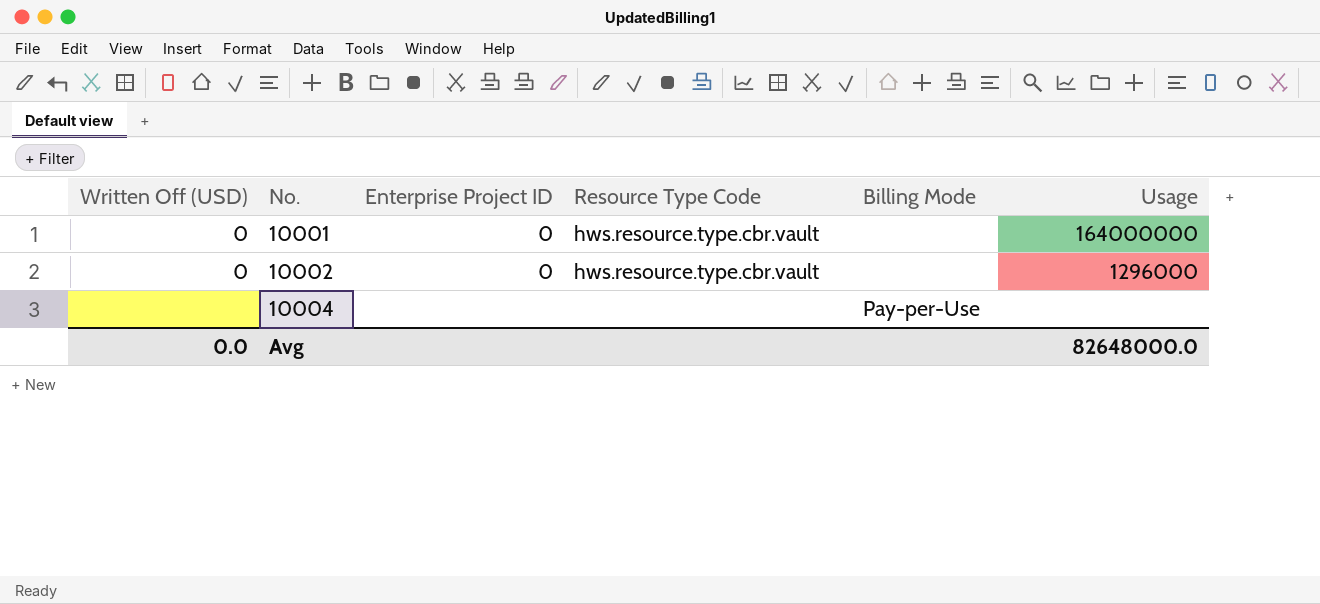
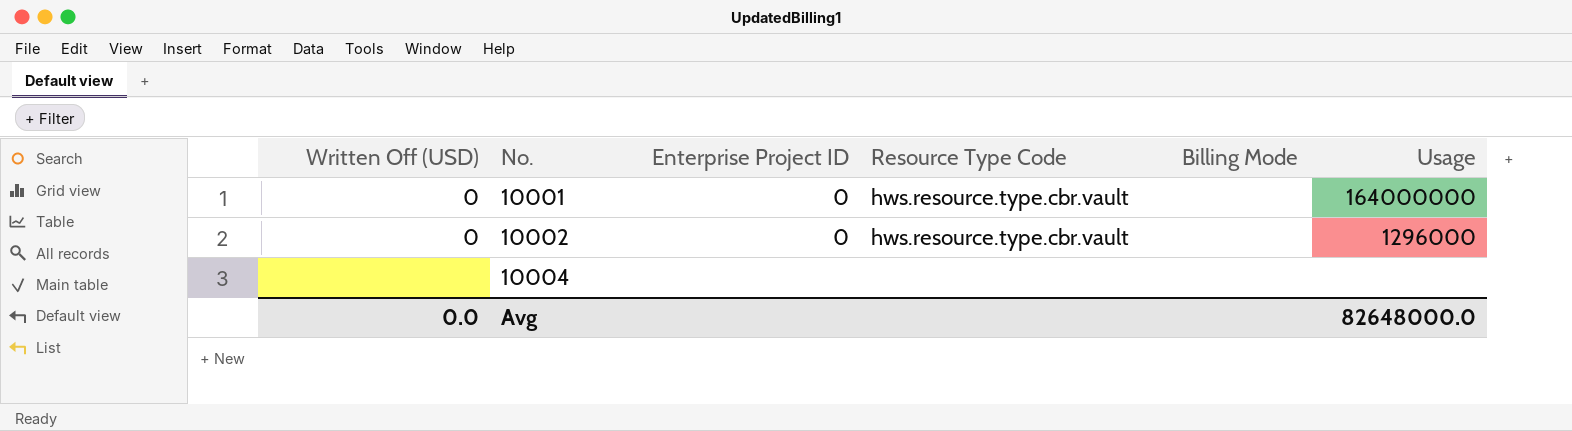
10004 | Billing Mode: Pay-per-Use -> none

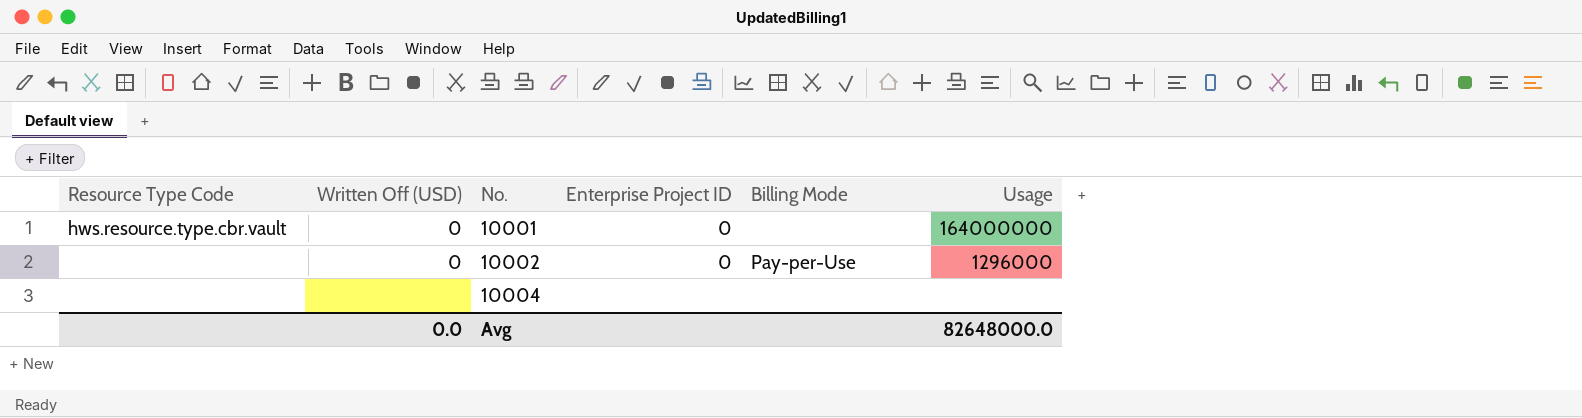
column Resource Type Code | position: 4 -> 1
10002 | Resource Type Code: hws.resource.type.cbr.vault -> none
10002 | Billing Mode: none -> Pay-per-Use

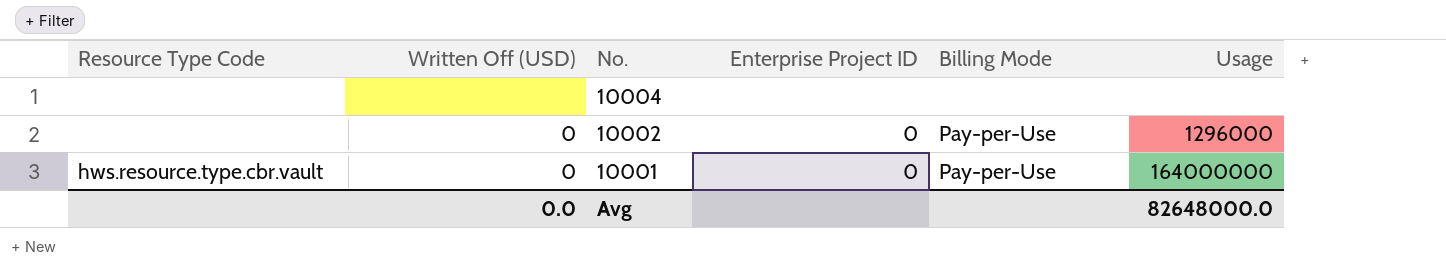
row order: No. ascending -> No. descending
10001 | Billing Mode: none -> Pay-per-Use

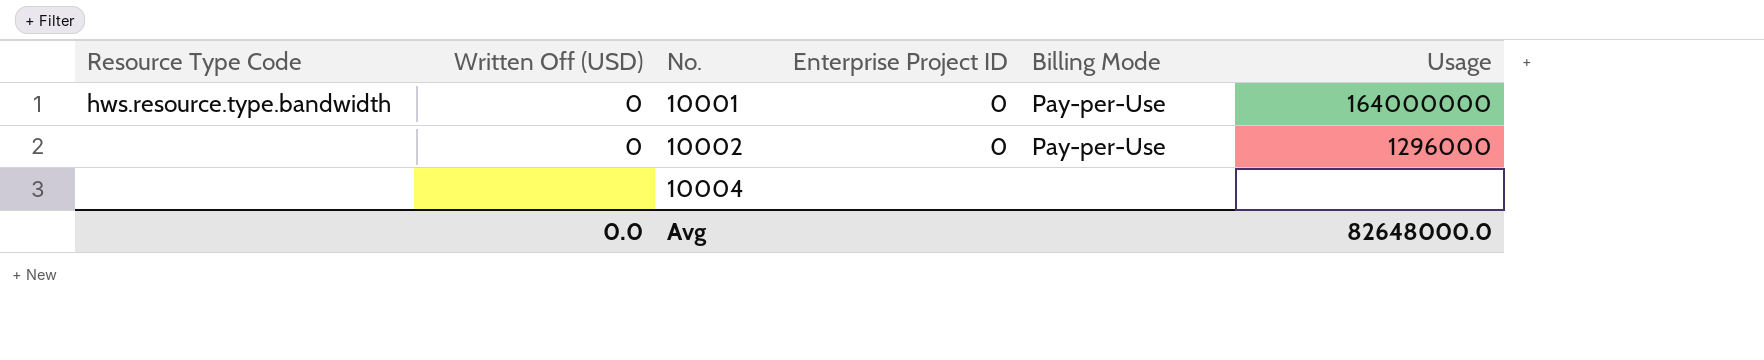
row order: No. descending -> No. ascending
10001 | Resource Type Code: hws.resource.type.cbr.vault -> hws.resource.type.bandwidth

